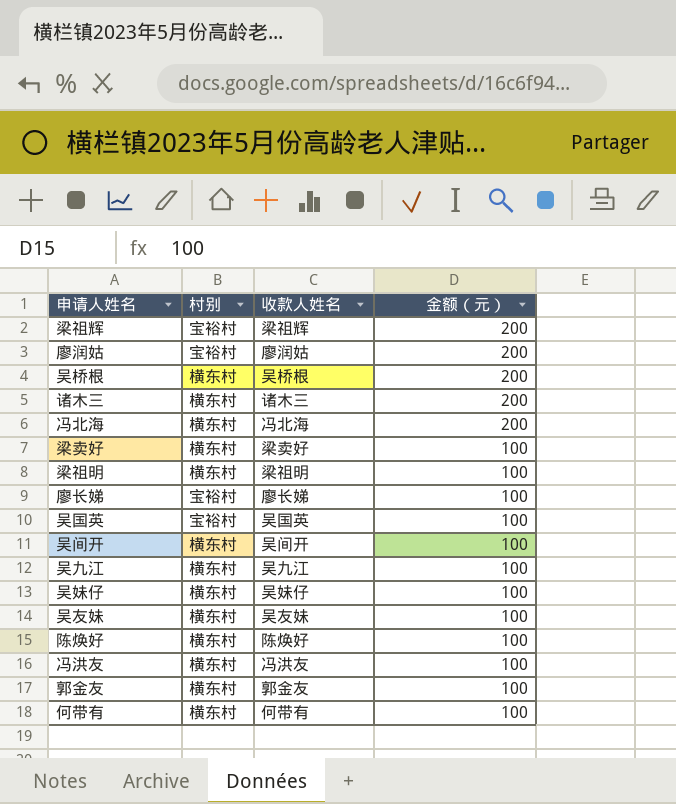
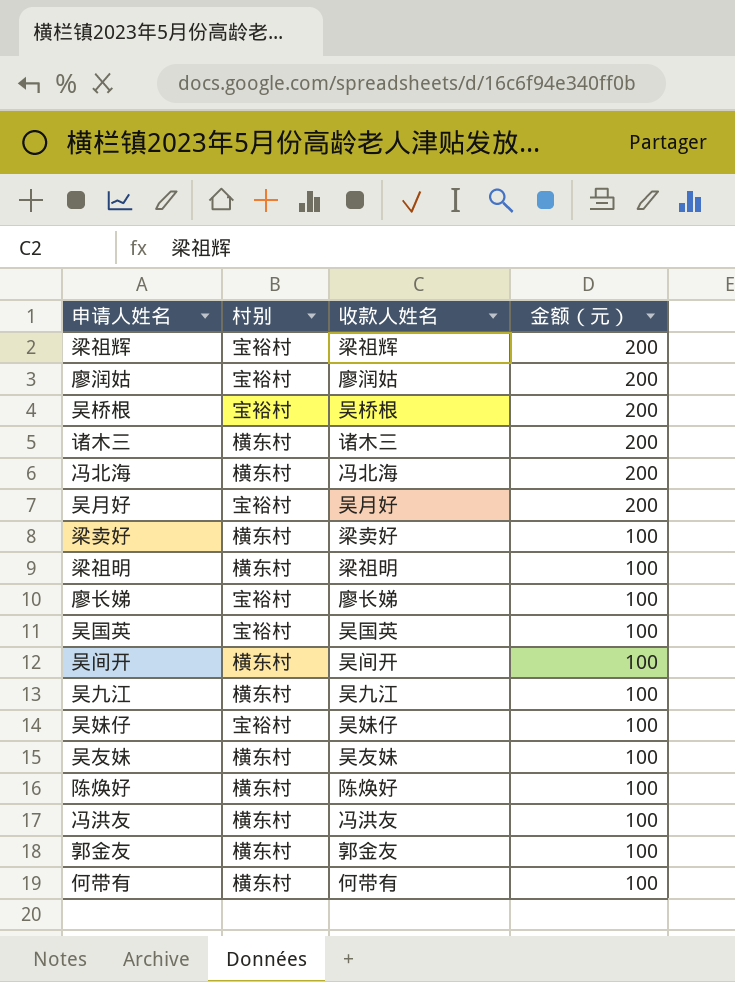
吴桥根 | 村别: 横东村 -> 宝裕村
row 吴月好: none -> 宝裕村 | 吴月好 | 200
吴妹仔 | 村别: 横东村 -> 宝裕村

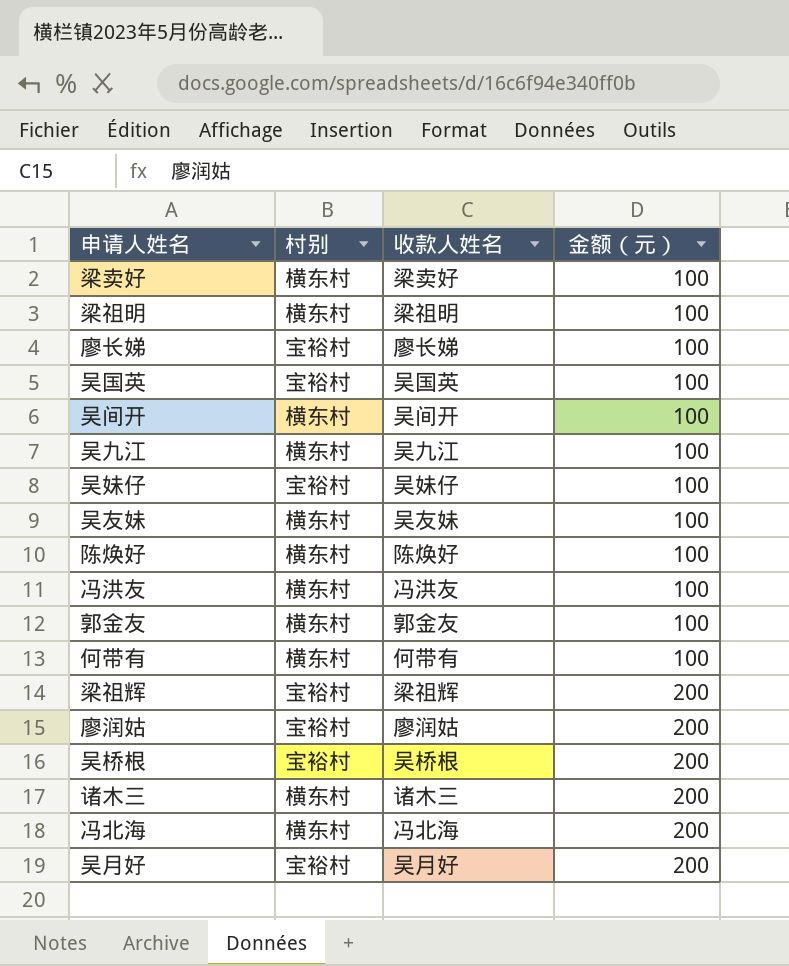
row order: 金额（元） descending -> 金额（元） ascending

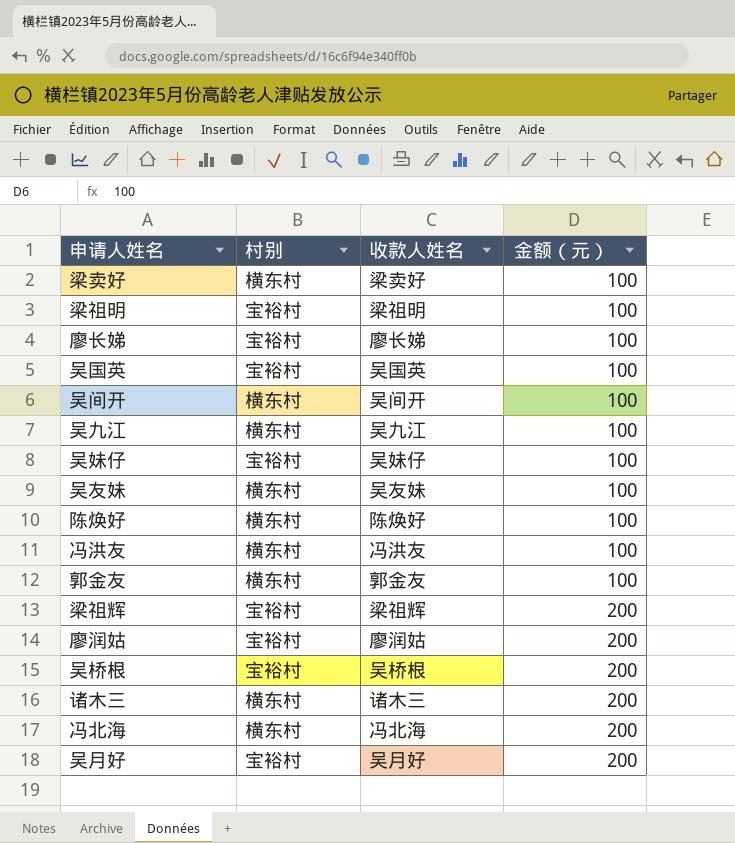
row 何带有: 横东村 | 何带有 | 100 -> none
梁祖明 | 村别: 横东村 -> 宝裕村

